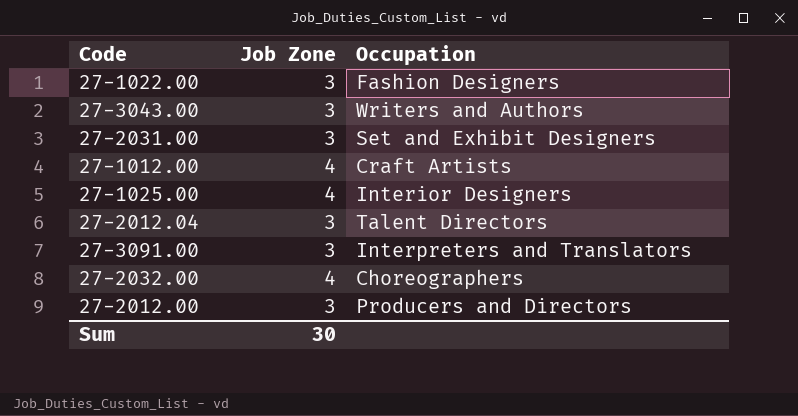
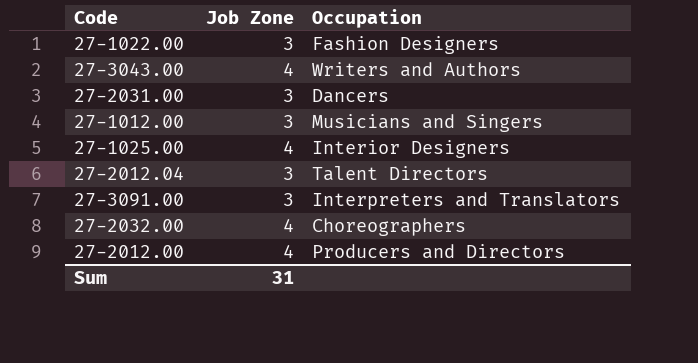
27-3043.00 | Job Zone: 3 -> 4
27-2031.00 | Occupation: Set and Exhibit Designers -> Dancers
27-1012.00 | Job Zone: 4 -> 3
27-1012.00 | Occupation: Craft Artists -> Musicians and Singers
27-2012.00 | Job Zone: 3 -> 4
Sum | Job Zone: 30 -> 31

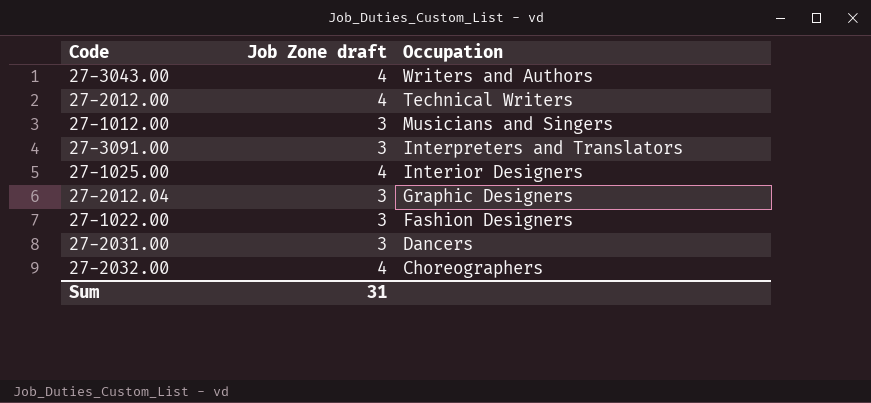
row order: none -> Occupation descending
column name: Job Zone -> Job Zone draft
27-2012.00 | Occupation: Producers and Directors -> Technical Writers
27-2012.04 | Occupation: Talent Directors -> Graphic Designers

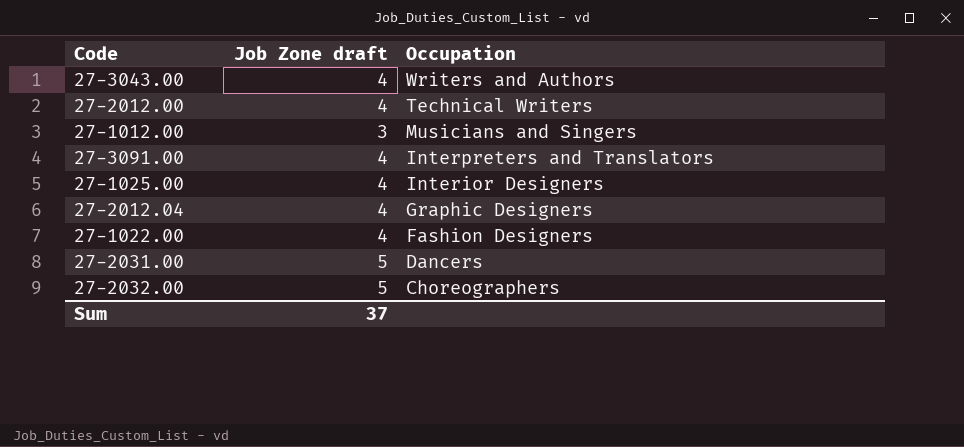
27-3091.00 | Job Zone draft: 3 -> 4
27-2012.04 | Job Zone draft: 3 -> 4
27-1022.00 | Job Zone draft: 3 -> 4
27-2031.00 | Job Zone draft: 3 -> 5
27-2032.00 | Job Zone draft: 4 -> 5
Sum | Job Zone draft: 31 -> 37

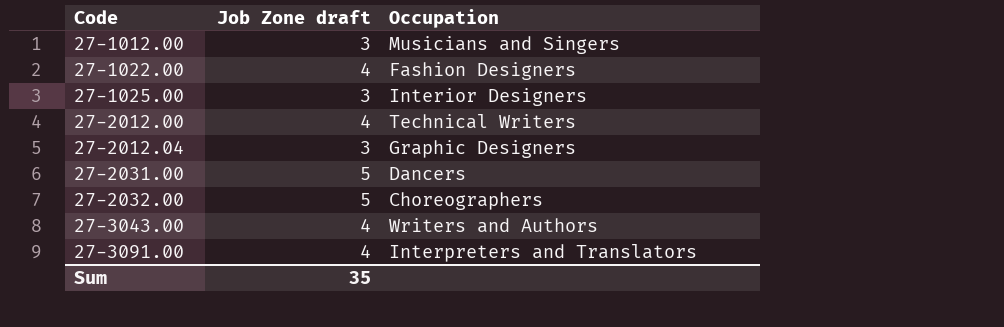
row order: Occupation descending -> Code ascending
27-1025.00 | Job Zone draft: 4 -> 3
27-2012.04 | Job Zone draft: 4 -> 3
Sum | Job Zone draft: 37 -> 35

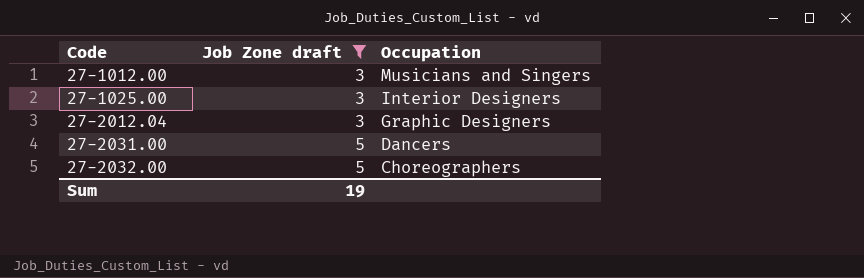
filter: none -> Job Zone draft != 4
Sum | Job Zone draft: 35 -> 19

